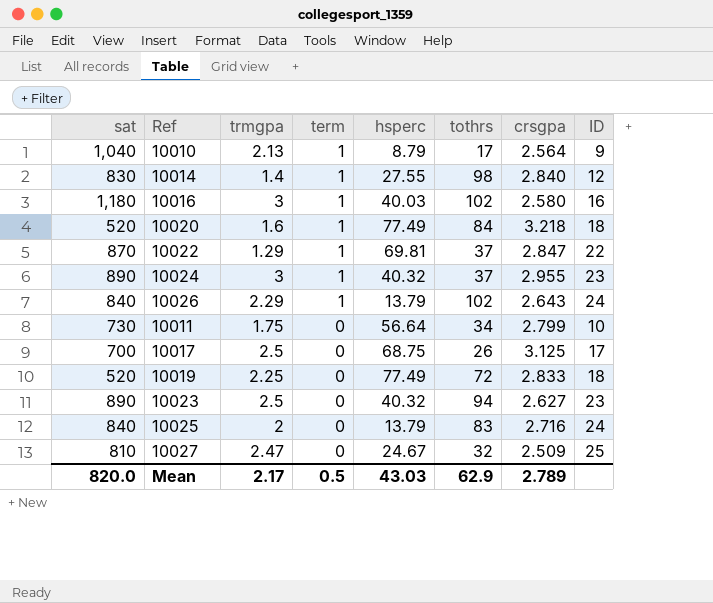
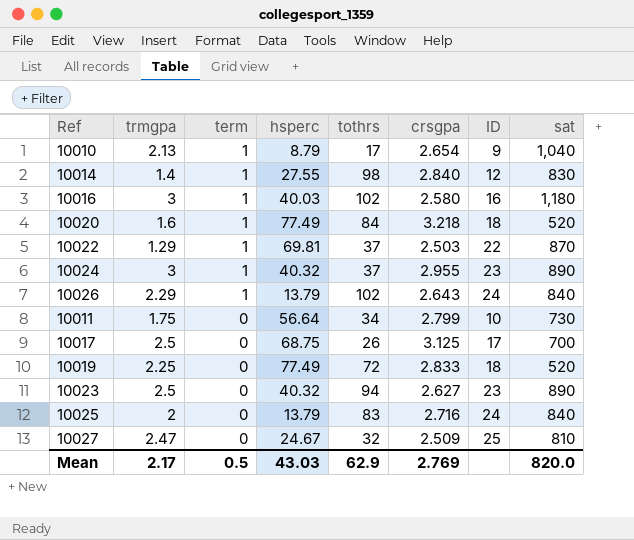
column sat | position: 1 -> 8
10010 | crsgpa: 2.564 -> 2.654
10022 | crsgpa: 2.847 -> 2.503
Mean | crsgpa: 2.789 -> 2.769

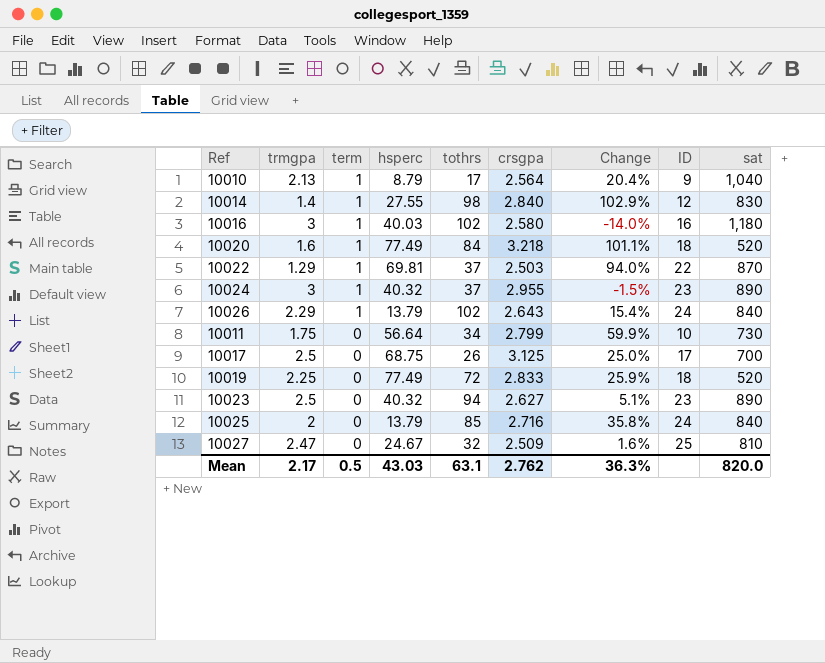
column Change | formula: none -> ([crsgpa] - [trmgpa]) / [trmgpa]
10010 | crsgpa: 2.654 -> 2.564
10025 | tothrs: 83 -> 85
Mean | tothrs: 62.9 -> 63.1
Mean | crsgpa: 2.769 -> 2.762

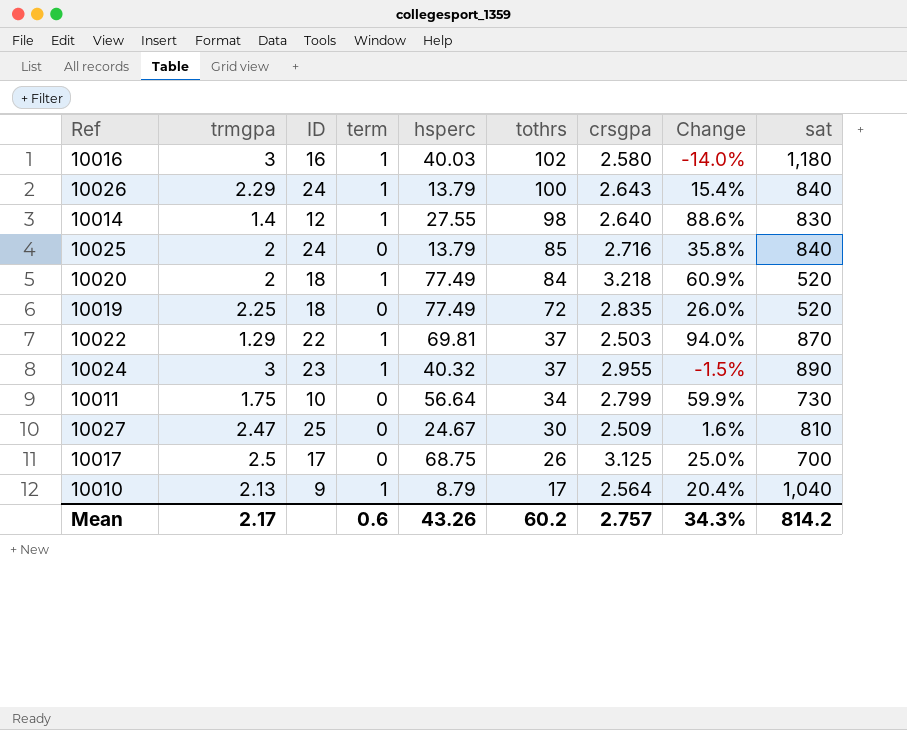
row order: term descending -> tothrs descending
column ID | position: 8 -> 3
row 10023: 2.5 | 0 | 40.32 | 94 | 2.627 | 5.1% | 23 | 890 -> none
10026 | tothrs: 102 -> 100
10014 | crsgpa: 2.840 -> 2.640
10014 | Change: 102.9% -> 88.6%
10020 | trmgpa: 1.6 -> 2
10020 | Change: 101.1% -> 60.9%
10019 | crsgpa: 2.833 -> 2.835
10019 | Change: 25.9% -> 26.0%
10027 | tothrs: 32 -> 30
Mean | term: 0.5 -> 0.6
Mean | hsperc: 43.03 -> 43.26
Mean | tothrs: 63.1 -> 60.2
Mean | crsgpa: 2.762 -> 2.757
Mean | Change: 36.3% -> 34.3%
Mean | sat: 820.0 -> 814.2

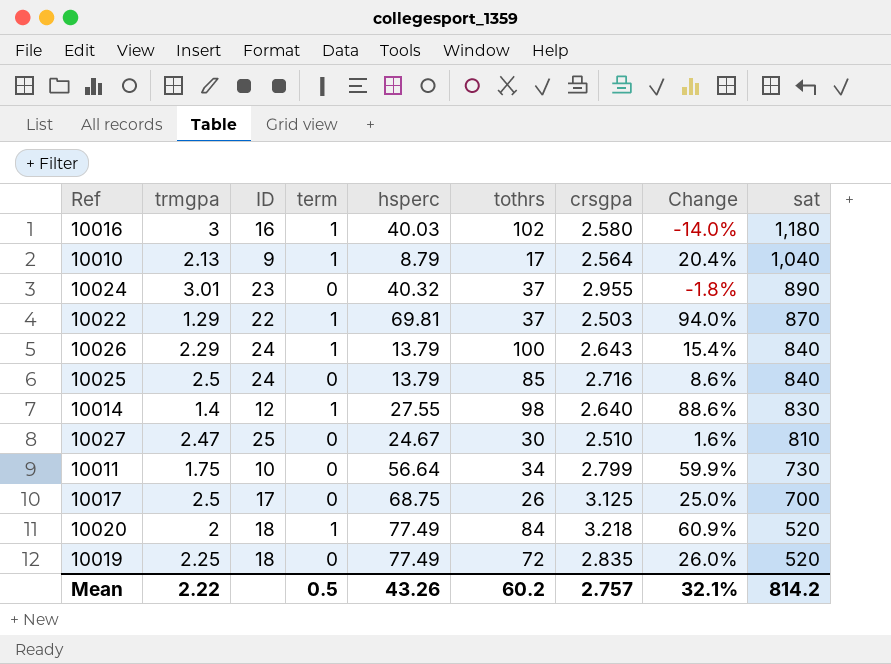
row order: tothrs descending -> sat descending
10024 | trmgpa: 3 -> 3.01
10024 | term: 1 -> 0
10024 | Change: -1.5% -> -1.8%
10025 | trmgpa: 2 -> 2.5
10025 | Change: 35.8% -> 8.6%
10027 | crsgpa: 2.509 -> 2.510
Mean | trmgpa: 2.17 -> 2.22
Mean | term: 0.6 -> 0.5
Mean | Change: 34.3% -> 32.1%

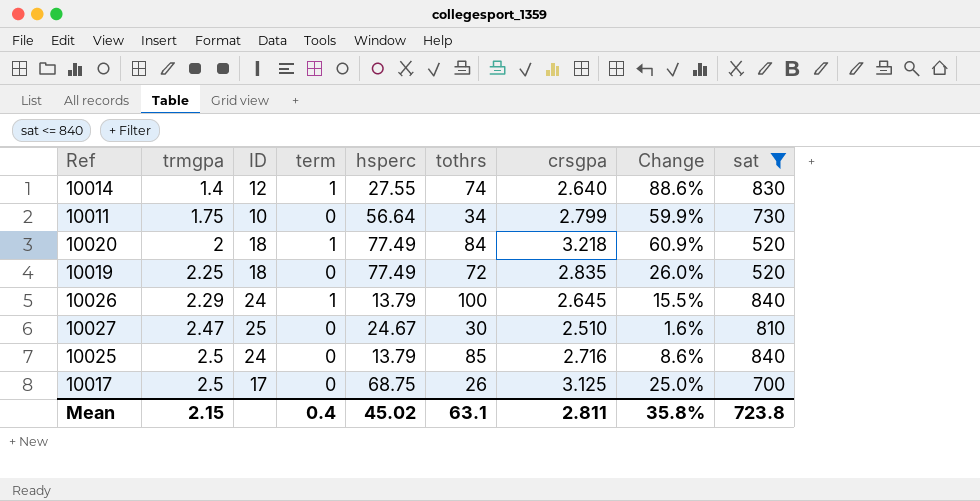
filter: none -> sat <= 840
row order: sat descending -> trmgpa ascending
10014 | tothrs: 98 -> 74
10026 | crsgpa: 2.643 -> 2.645
10026 | Change: 15.4% -> 15.5%
Mean | trmgpa: 2.22 -> 2.15
Mean | term: 0.5 -> 0.4
Mean | hsperc: 43.26 -> 45.02
Mean | tothrs: 60.2 -> 63.1
Mean | crsgpa: 2.757 -> 2.811
Mean | Change: 32.1% -> 35.8%
Mean | sat: 814.2 -> 723.8

